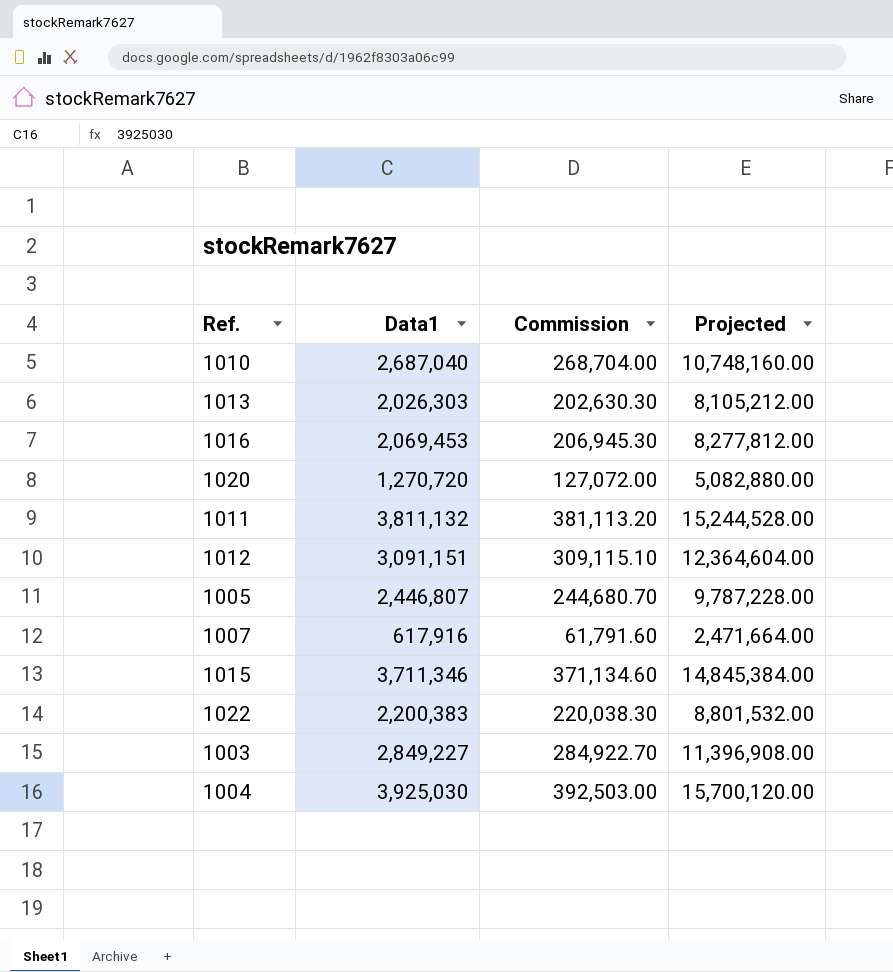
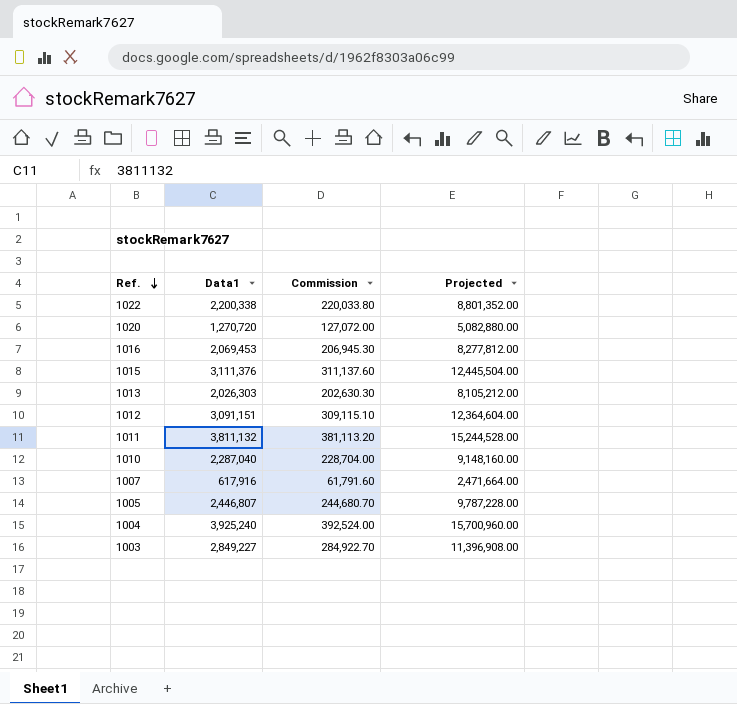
row order: none -> Ref. descending
1022 | Data1: 2,200,383 -> 2,200,338
1022 | Commission: 220,038.30 -> 220,033.80
1022 | Projected: 8,801,532.00 -> 8,801,352.00
1015 | Data1: 3,711,346 -> 3,111,376
1015 | Commission: 371,134.60 -> 311,137.60
1015 | Projected: 14,845,384.00 -> 12,445,504.00
1010 | Data1: 2,687,040 -> 2,287,040
1010 | Commission: 268,704.00 -> 228,704.00
1010 | Projected: 10,748,160.00 -> 9,148,160.00
1004 | Data1: 3,925,030 -> 3,925,240
1004 | Commission: 392,503.00 -> 392,524.00
1004 | Projected: 15,700,120.00 -> 15,700,960.00

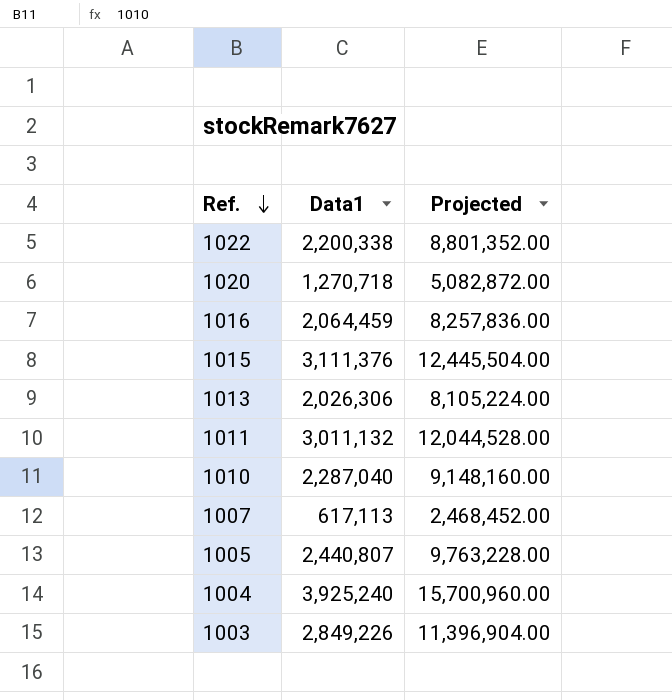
column Commission | formula: [Data1] * 0.1 -> none
row 1012: 3,091,151 | 309,115.10 | 12,364,604.00 -> none
1020 | Data1: 1,270,720 -> 1,270,718
1020 | Projected: 5,082,880.00 -> 5,082,872.00
1016 | Data1: 2,069,453 -> 2,064,459
1016 | Projected: 8,277,812.00 -> 8,257,836.00
1013 | Data1: 2,026,303 -> 2,026,306
1013 | Projected: 8,105,212.00 -> 8,105,224.00
1011 | Data1: 3,811,132 -> 3,011,132
1011 | Projected: 15,244,528.00 -> 12,044,528.00
1007 | Data1: 617,916 -> 617,113
1007 | Projected: 2,471,664.00 -> 2,468,452.00
1005 | Data1: 2,446,807 -> 2,440,807
1005 | Projected: 9,787,228.00 -> 9,763,228.00
1003 | Data1: 2,849,227 -> 2,849,226
1003 | Projected: 11,396,908.00 -> 11,396,904.00

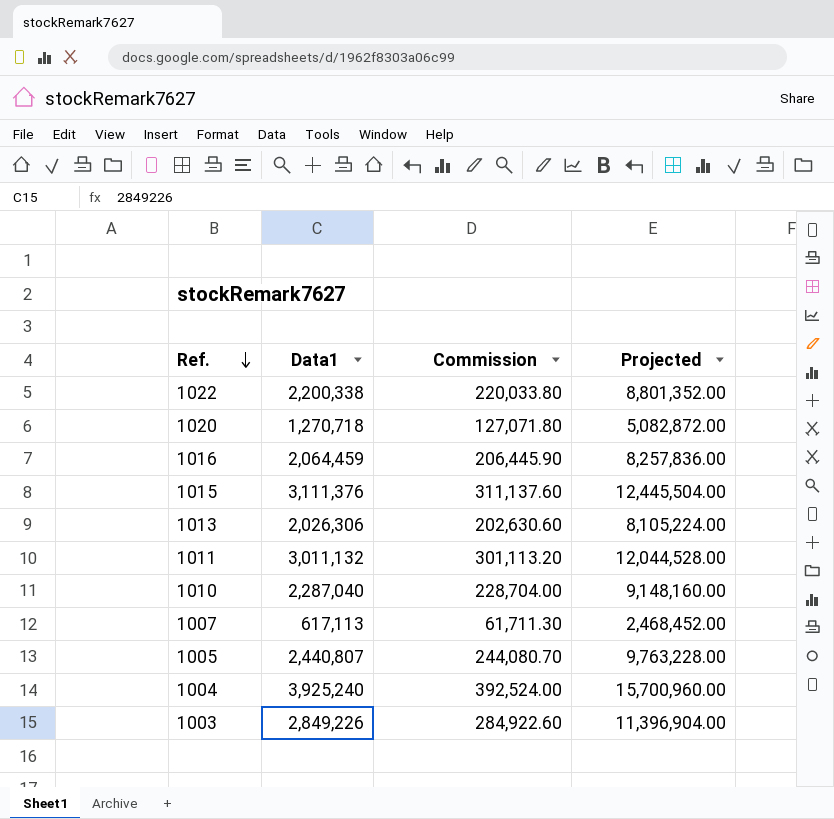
column Commission | formula: none -> [Data1] * 0.1

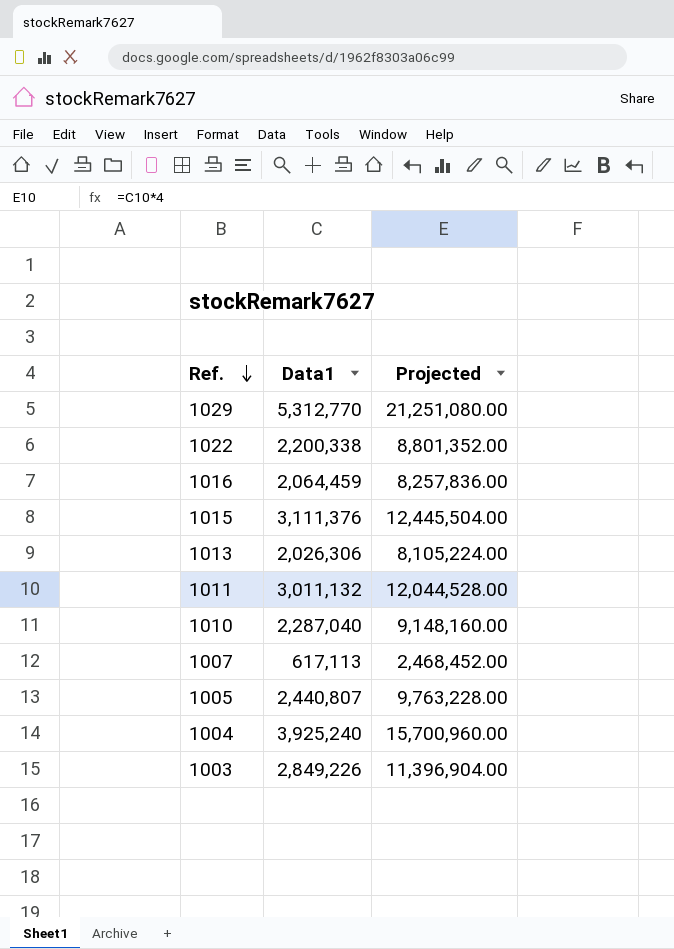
column Commission | formula: [Data1] * 0.1 -> none
row 1020: 1,270,718 | 127,071.80 | 5,082,872.00 -> none
row 1029: none -> 5,312,770 | 21,251,080.00

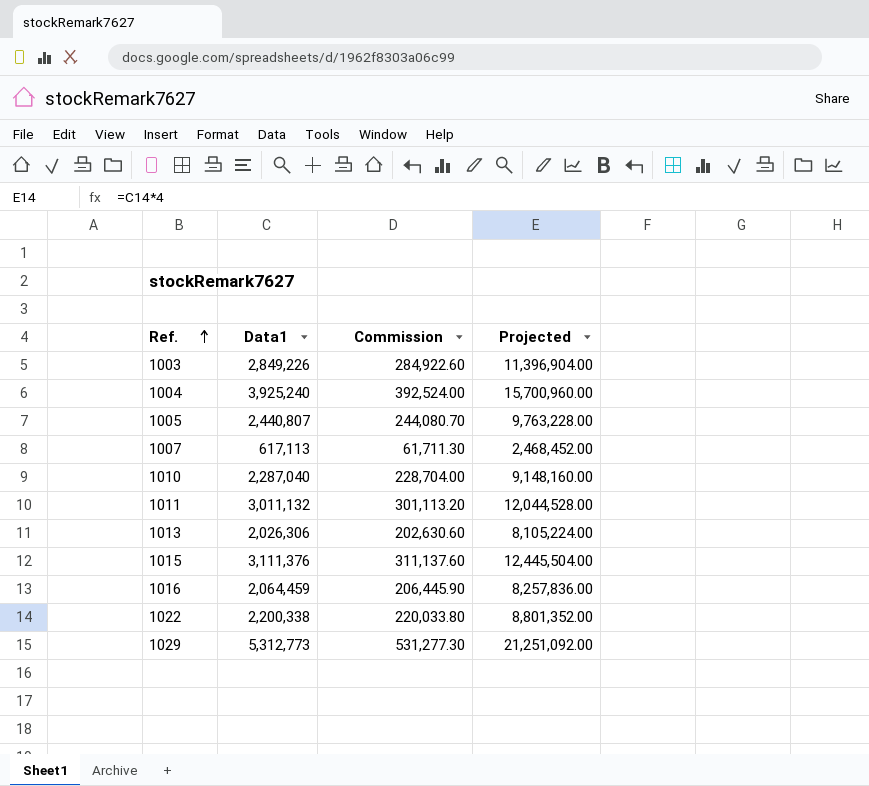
row order: Ref. descending -> Ref. ascending
column Commission | formula: none -> [Data1] * 0.1
1029 | Data1: 5,312,770 -> 5,312,773
1029 | Projected: 21,251,080.00 -> 21,251,092.00

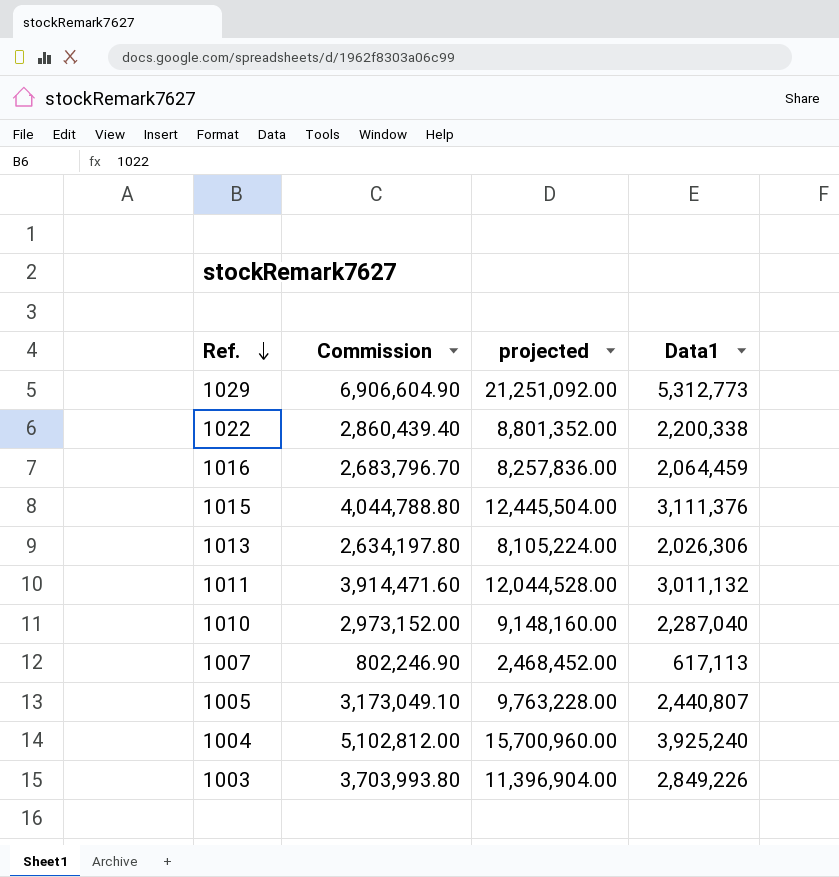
row order: Ref. ascending -> Ref. descending
column Commission | formula: [Data1] * 0.1 -> [Data1] * 1.3
column name: Projected -> projected
column Data1 | position: 2 -> 4

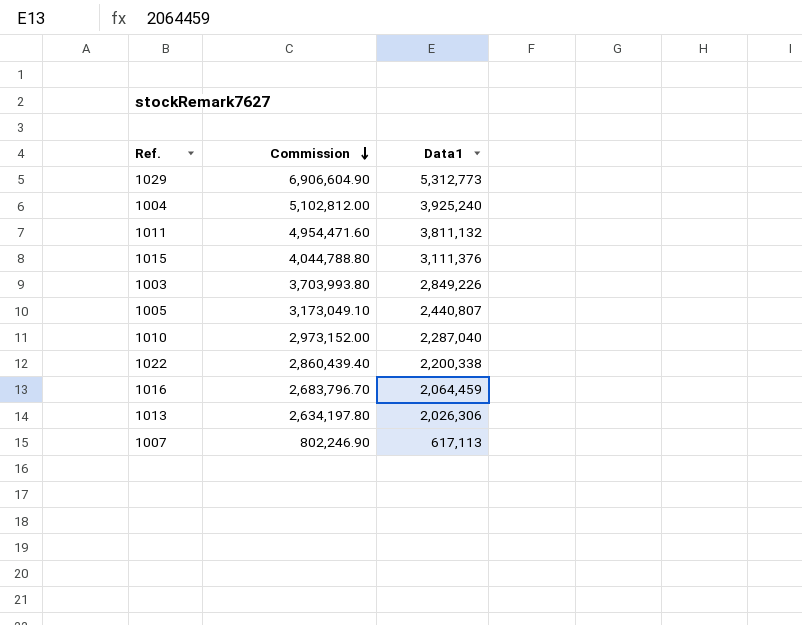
row order: Ref. descending -> Commission descending
column projected | formula: [Data1] * 4 -> none
1011 | Commission: 3,914,471.60 -> 4,954,471.60
1011 | Data1: 3,011,132 -> 3,811,132

